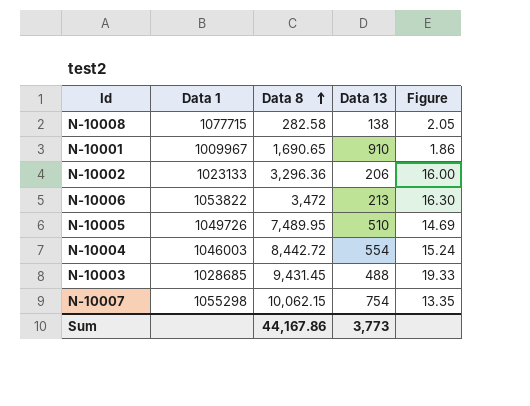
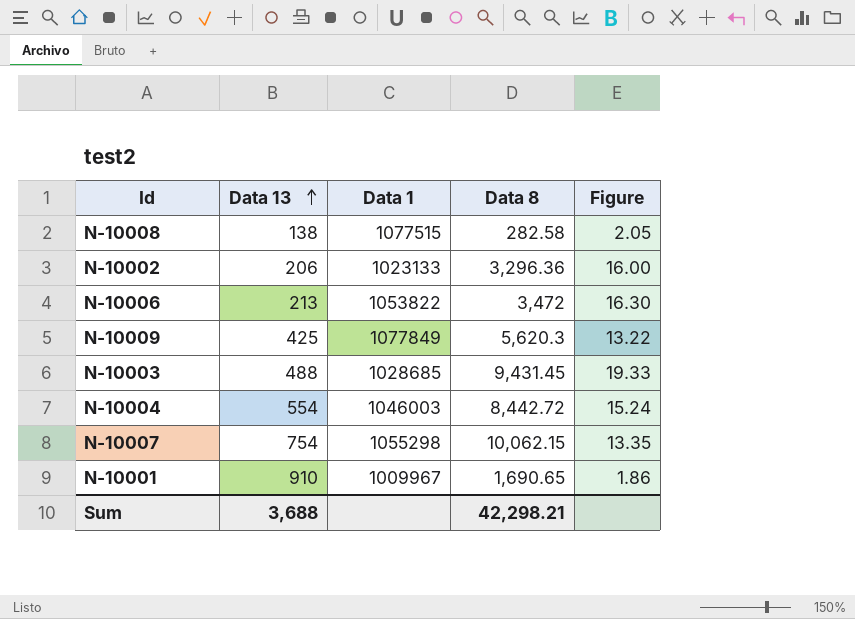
row order: Data 8 ascending -> Data 13 ascending
column Data 13 | position: 4 -> 2
row N-10005: 1049726 | 7,489.95 | 510 | 14.69 -> none
N-10008 | Data 1: 1077715 -> 1077515
row N-10009: none -> 425 | 1077849 | 5,620.3 | 13.22
Sum | Data 13: 3,773 -> 3,688
Sum | Data 8: 44,167.86 -> 42,298.21

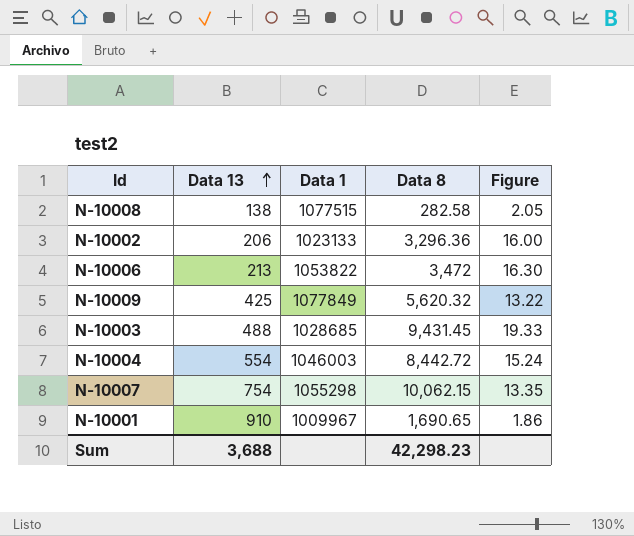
N-10009 | Data 8: 5,620.3 -> 5,620.32
Sum | Data 8: 42,298.21 -> 42,298.23

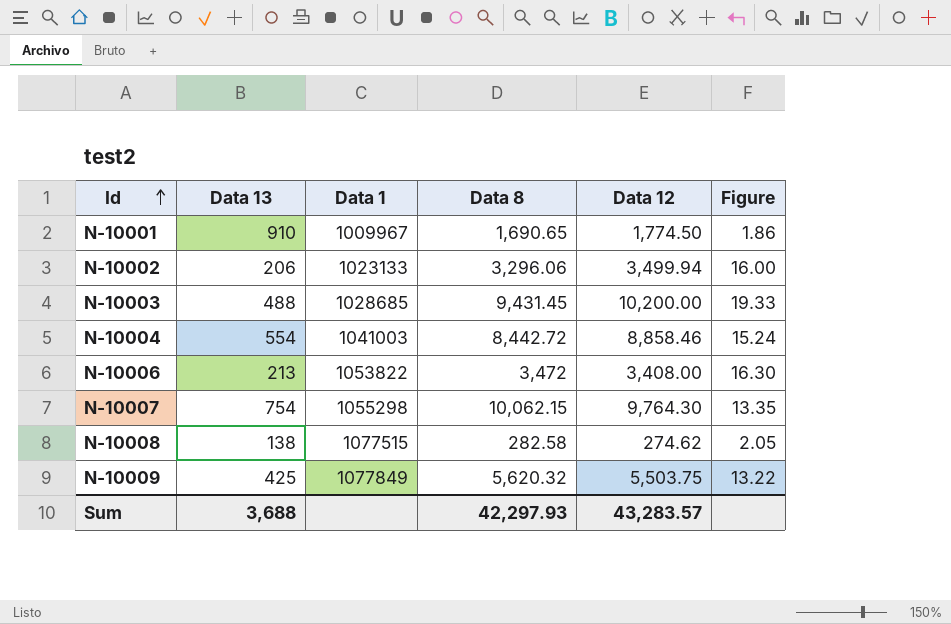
row order: Data 13 ascending -> Id ascending
column Data 12 | position: none -> 5
N-10002 | Data 8: 3,296.36 -> 3,296.06
N-10004 | Data 1: 1046003 -> 1041003
Sum | Data 8: 42,298.23 -> 42,297.93

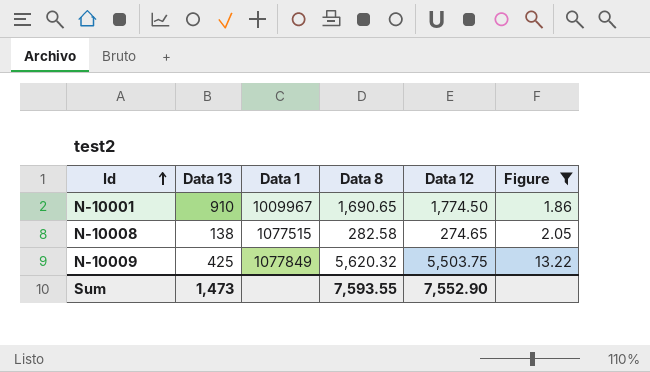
filter: none -> Figure <= 13.22
N-10008 | Data 12: 274.62 -> 274.65
Sum | Data 13: 3,688 -> 1,473
Sum | Data 8: 42,297.93 -> 7,593.55
Sum | Data 12: 43,283.57 -> 7,552.90

